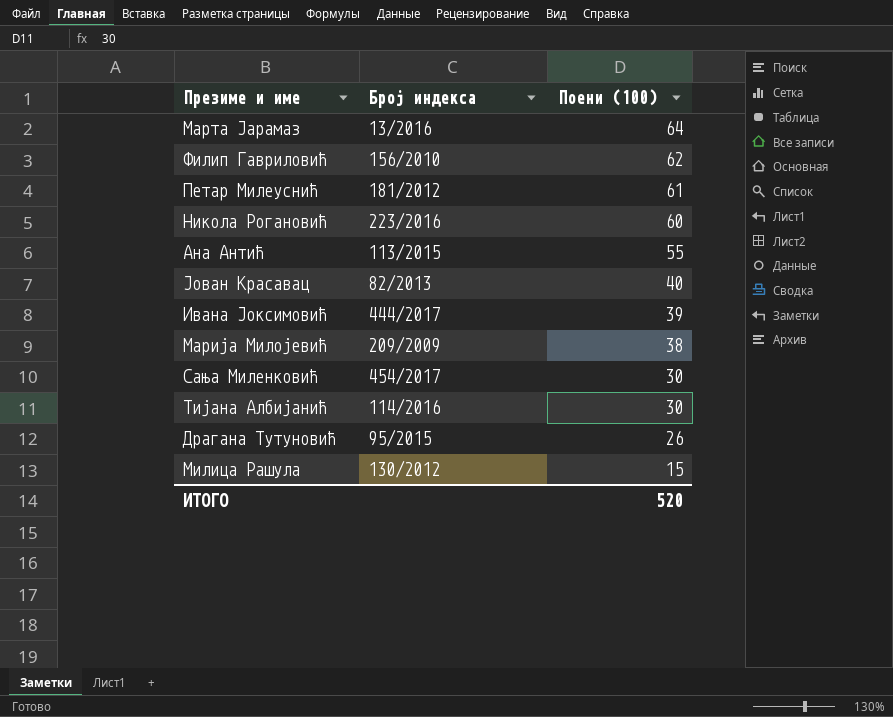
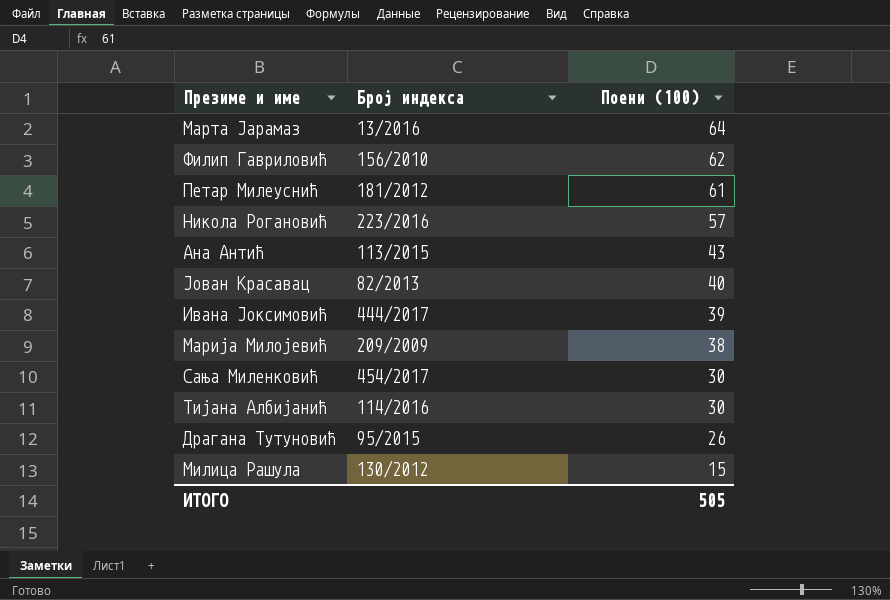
Никола Рогановић | Поени (100): 60 -> 57
Ана Антић | Поени (100): 55 -> 43
ИТОГО | Поени (100): 520 -> 505

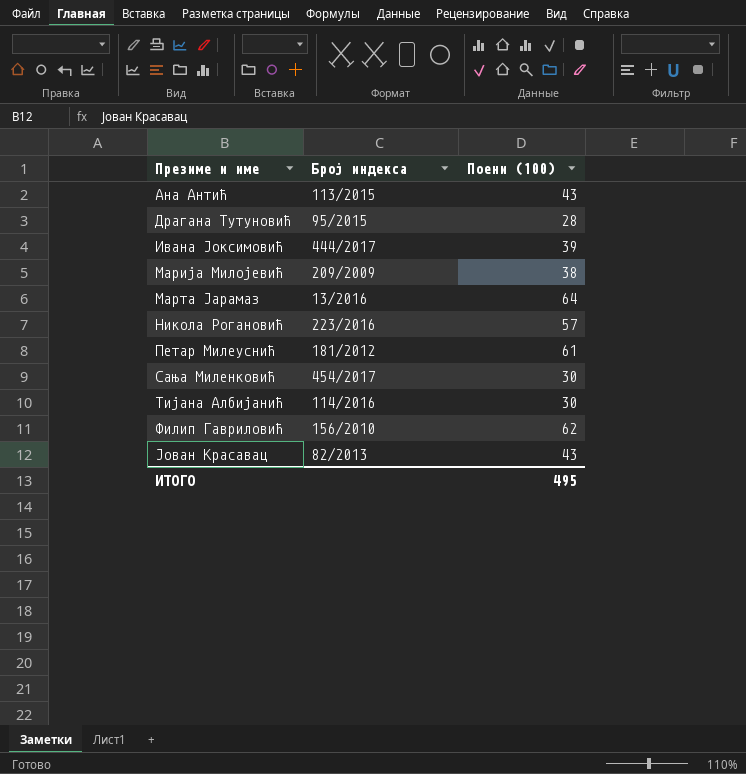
row order: Поени (100) descending -> Презиме и име ascending
row Милица Рашула: 130/2012 | 15 -> none
Драгана Тутуновић | Поени (100): 26 -> 28
Јован Красавац | Поени (100): 40 -> 43
ИТОГО | Поени (100): 505 -> 495

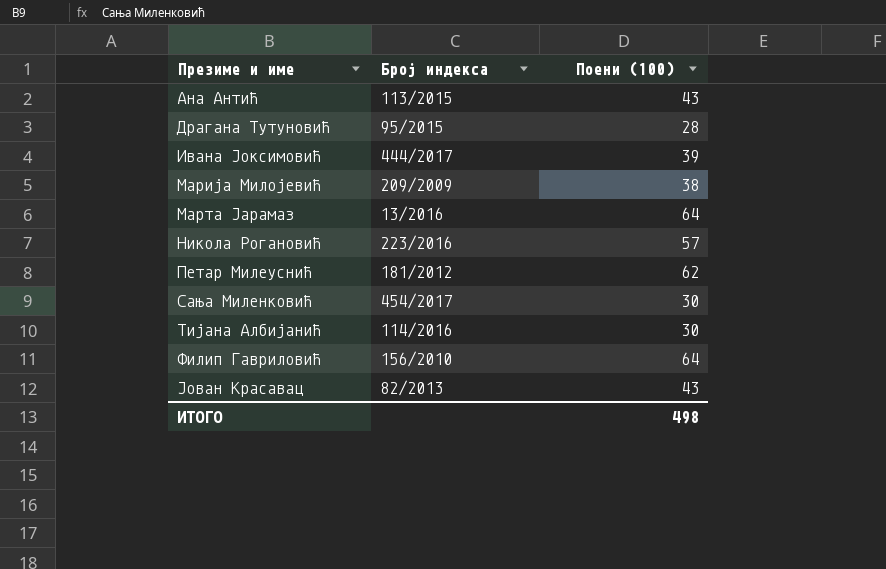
Петар Милеуснић | Поени (100): 61 -> 62
Филип Гавриловић | Поени (100): 62 -> 64
ИТОГО | Поени (100): 495 -> 498

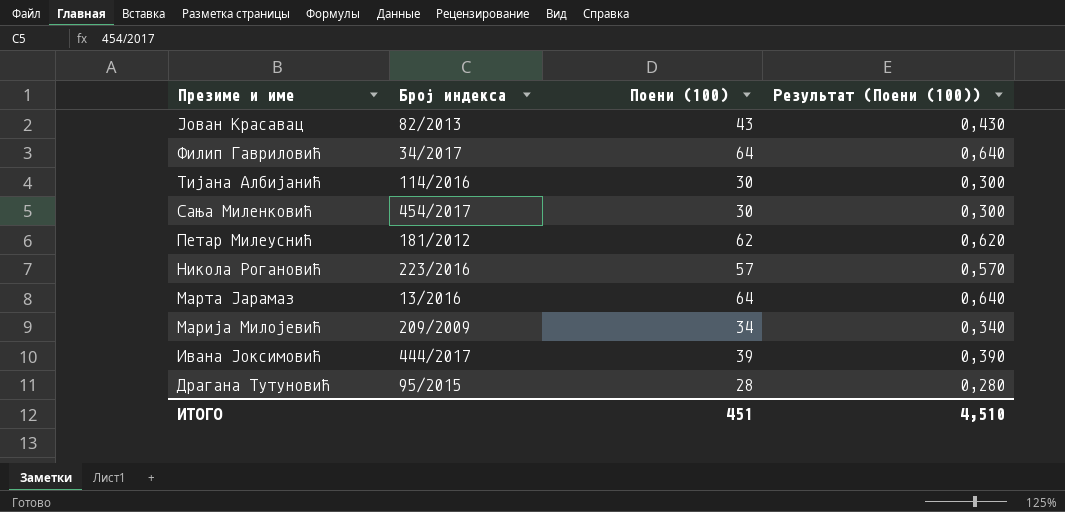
row order: Презиме и име ascending -> Презиме и име descending
column Результат (Поени (100)) | formula: none -> [Поени (100)] * 0,01
row Ана Антић: 113/2015 | 43 -> none
Филип Гавриловић | Број индекса: 156/2010 -> 34/2017
Марија Милојевић | Поени (100): 38 -> 34
ИТОГО | Поени (100): 498 -> 451

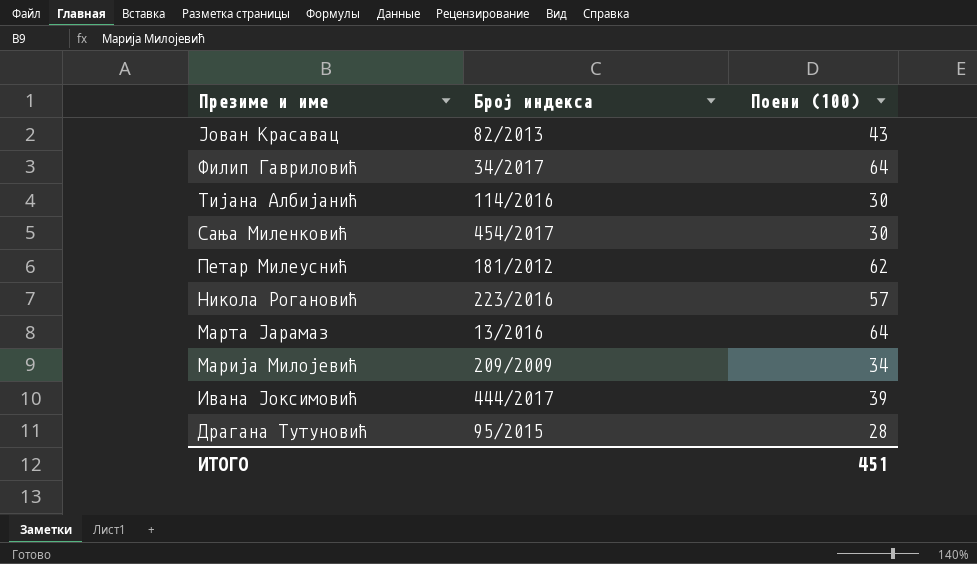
column Результат (Поени (100)) | formula: [Поени (100)] * 0,01 -> none

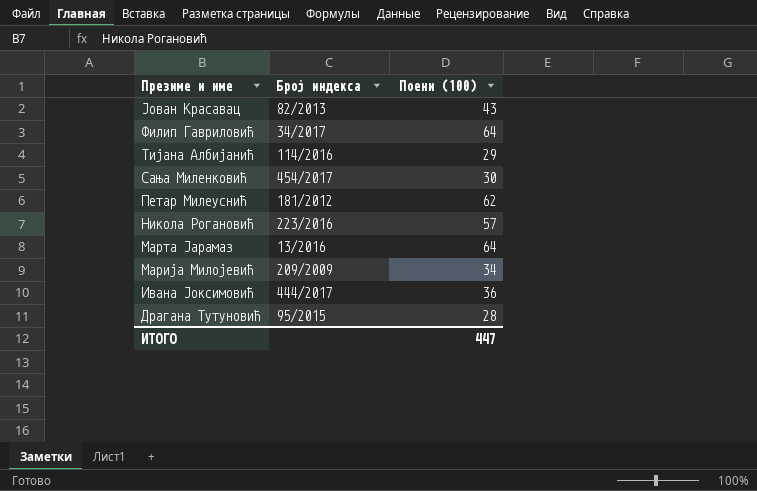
Тијана Албијанић | Поени (100): 30 -> 29
Ивана Јоксимовић | Поени (100): 39 -> 36
ИТОГО | Поени (100): 451 -> 447

